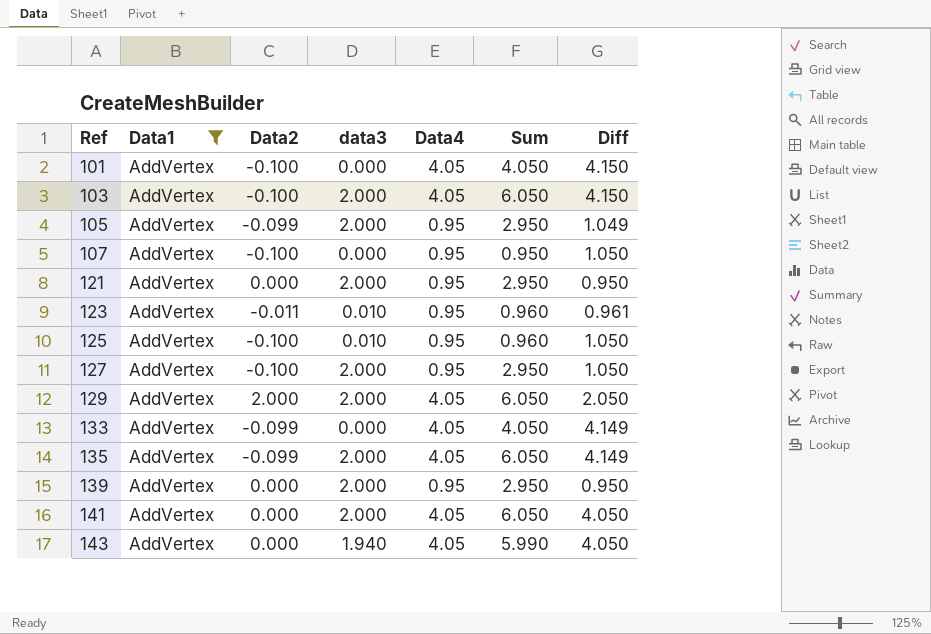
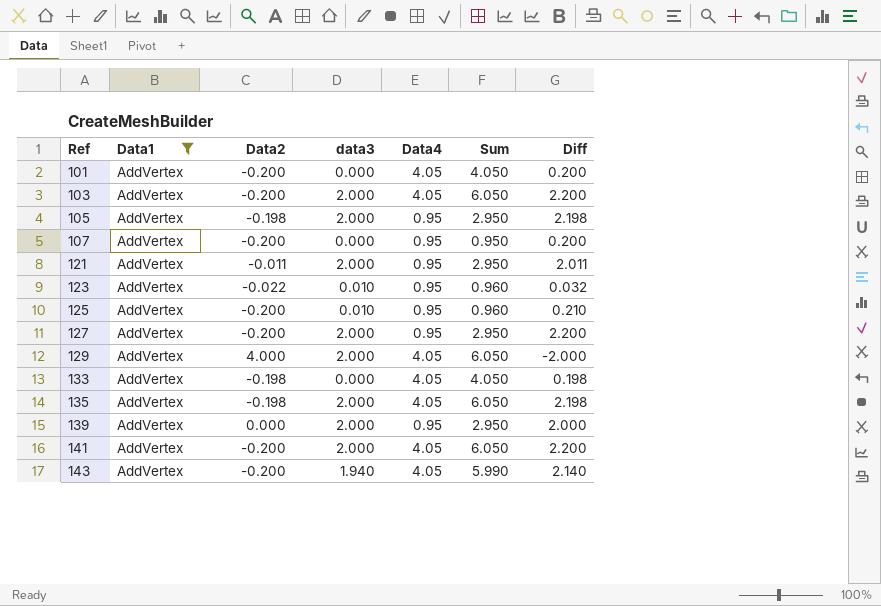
column Diff | formula: [Data4] - [Data2] -> [data3] - [Data2]
101 | Data2: -0.100 -> -0.200
103 | Data2: -0.100 -> -0.200
105 | Data2: -0.099 -> -0.198
107 | Data2: -0.100 -> -0.200
121 | Data2: 0.000 -> -0.011
123 | Data2: -0.011 -> -0.022
125 | Data2: -0.100 -> -0.200
127 | Data2: -0.100 -> -0.200
129 | Data2: 2.000 -> 4.000
133 | Data2: -0.099 -> -0.198
135 | Data2: -0.099 -> -0.198
141 | Data2: 0.000 -> -0.200
143 | Data2: 0.000 -> -0.200

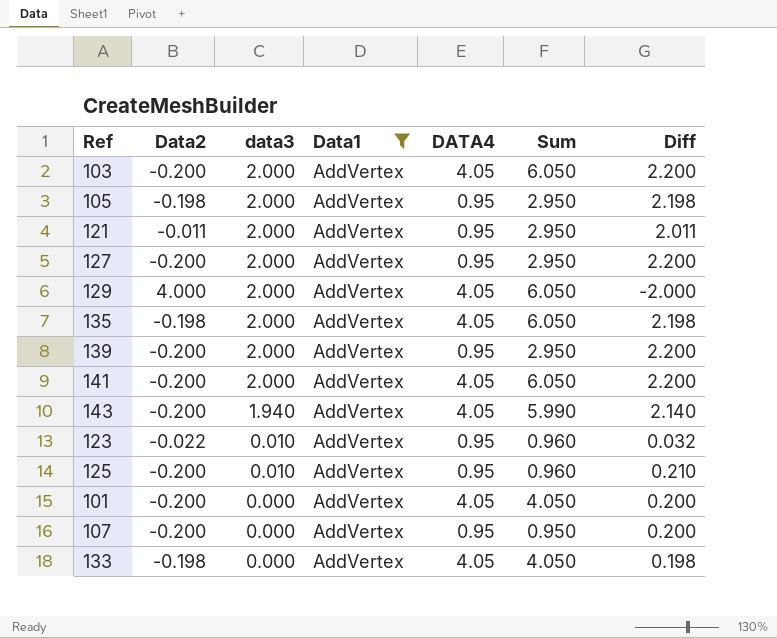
row order: Ref ascending -> data3 descending
column Data1 | position: 2 -> 4
column name: Data4 -> DATA4
139 | Data2: 0.000 -> -0.200
139 | Diff: 2.000 -> 2.200

